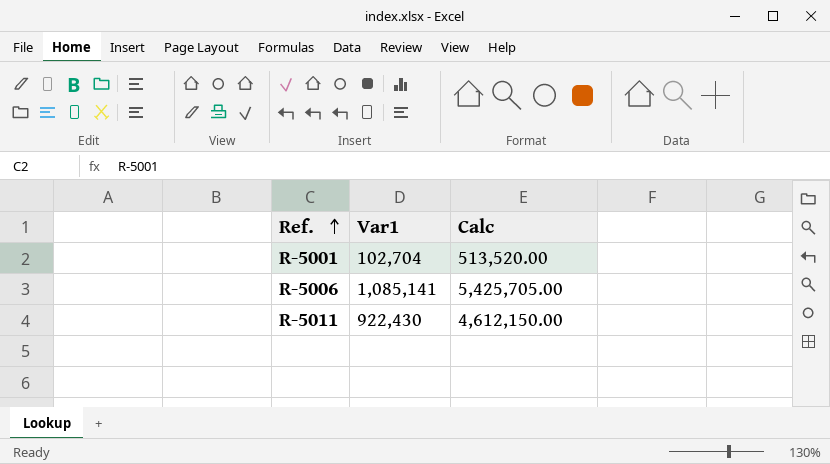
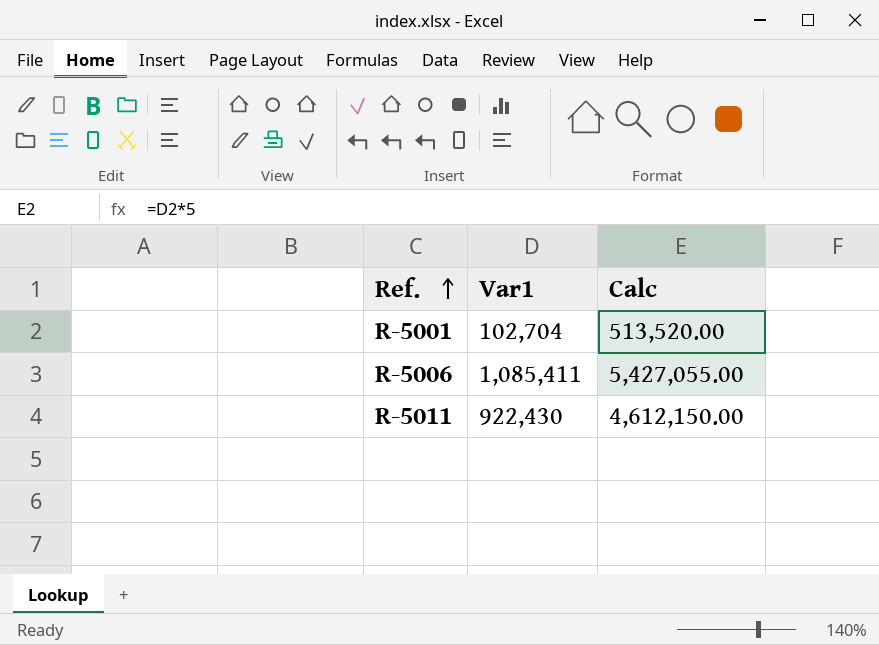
R-5006 | Var1: 1,085,141 -> 1,085,411
R-5006 | Calc: 5,425,705.00 -> 5,427,055.00

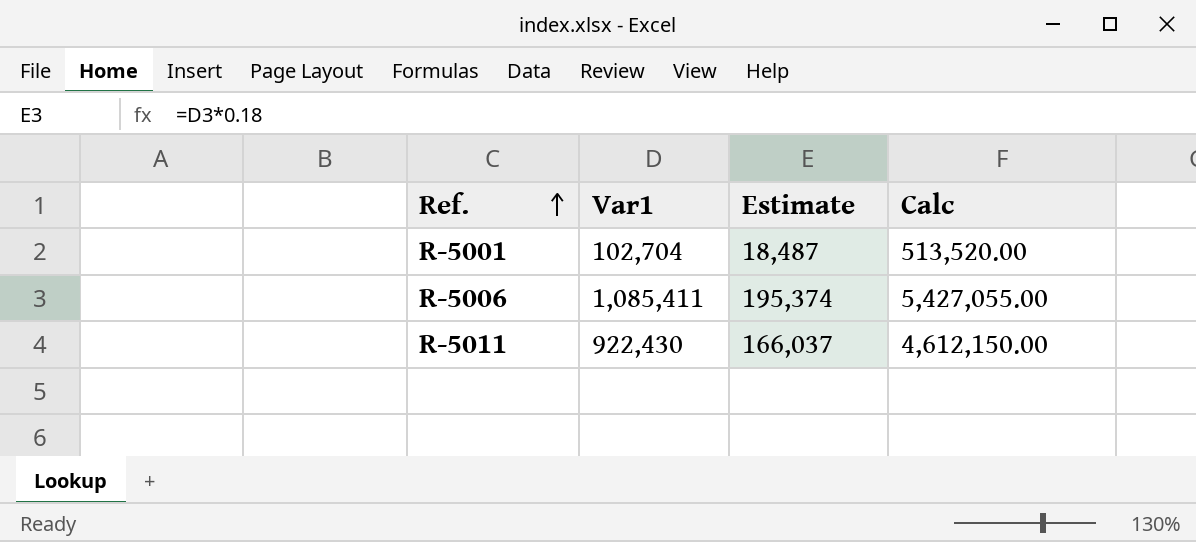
column Estimate | formula: none -> [Var1] * 0.18

